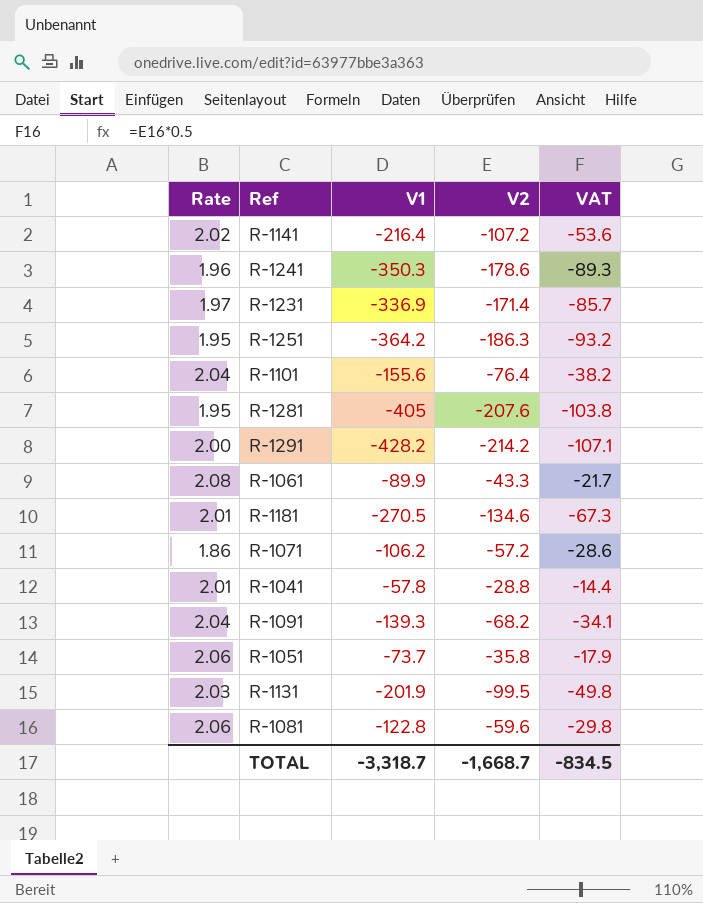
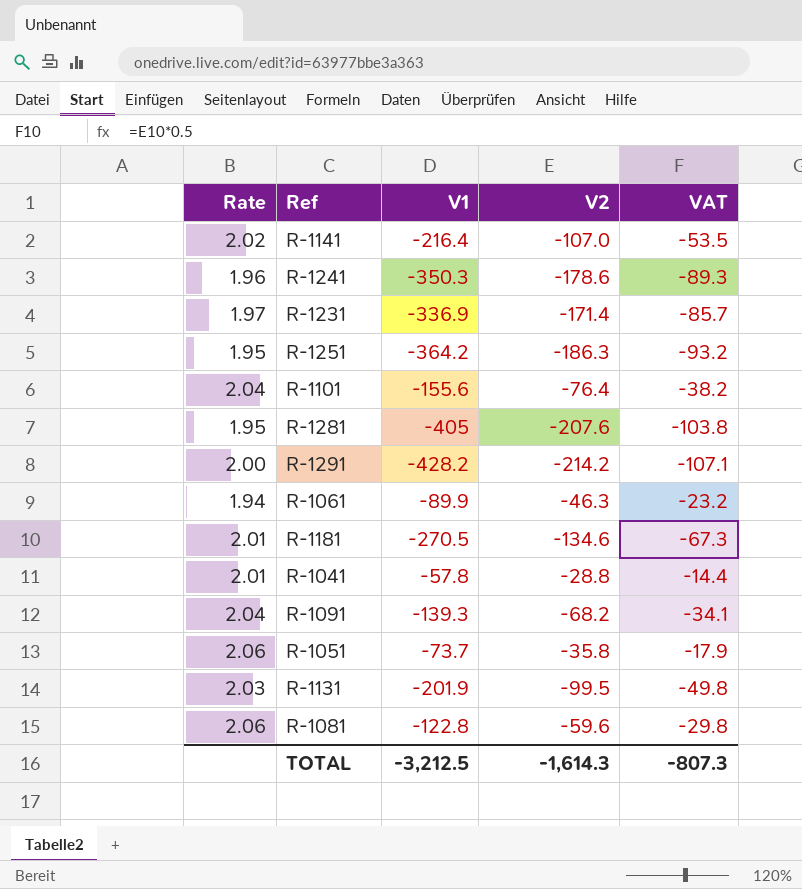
row R-1071: 1.86 | -106.2 | -57.2 | -28.6 -> none
R-1141 | V2: -107.2 -> -107.0
R-1141 | VAT: -53.6 -> -53.5
R-1061 | Rate: 2.08 -> 1.94
R-1061 | V2: -43.3 -> -46.3
R-1061 | VAT: -21.7 -> -23.2
TOTAL | V1: -3,318.7 -> -3,212.5
TOTAL | V2: -1,668.7 -> -1,614.3
TOTAL | VAT: -834.5 -> -807.3

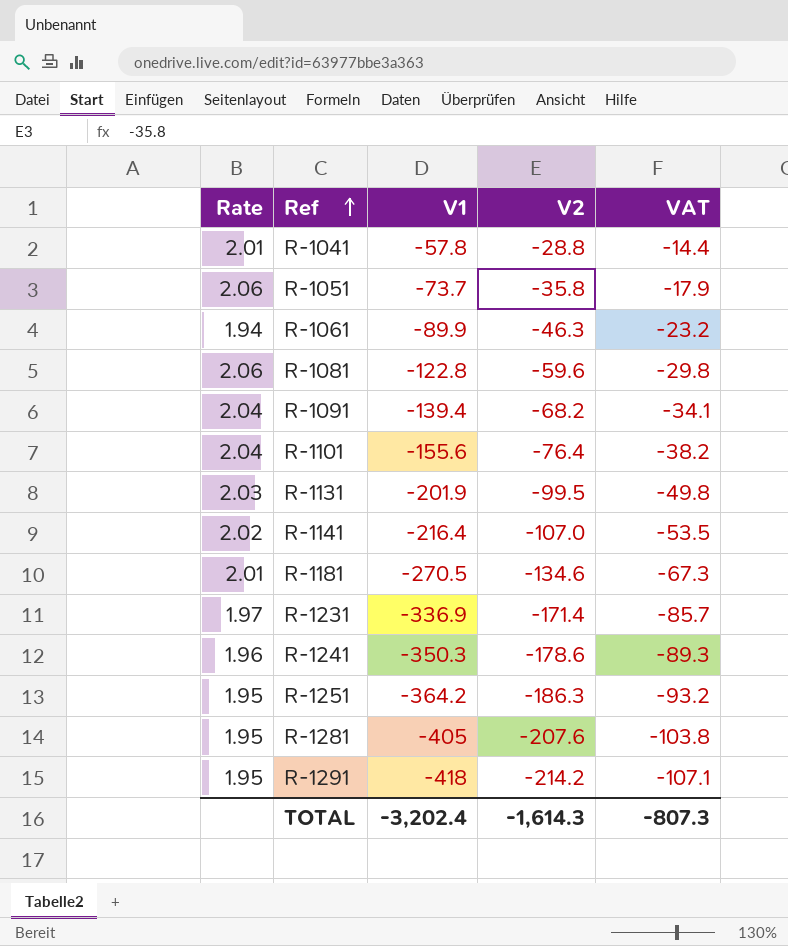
row order: none -> Ref ascending
R-1091 | V1: -139.3 -> -139.4
R-1291 | Rate: 2.00 -> 1.95
R-1291 | V1: -428.2 -> -418
TOTAL | V1: -3,212.5 -> -3,202.4

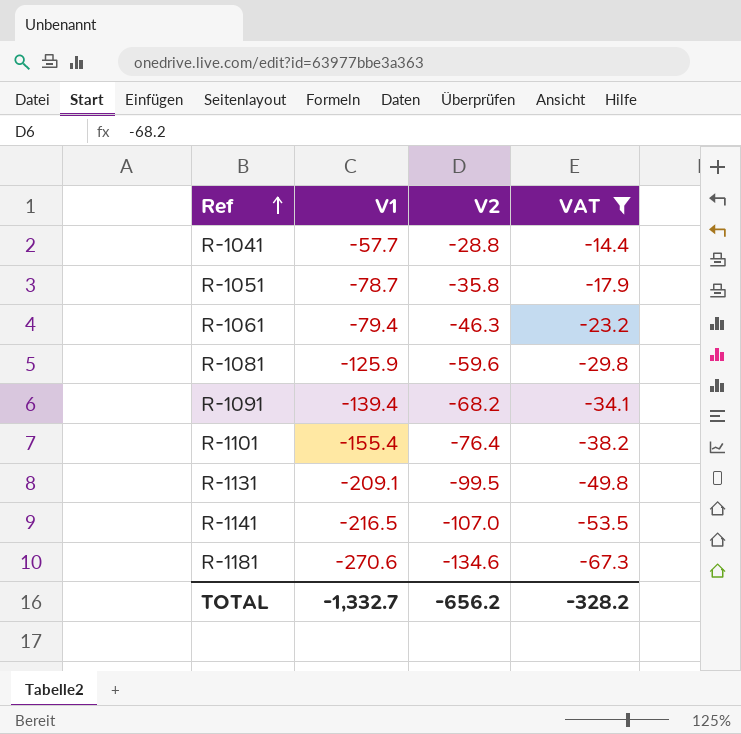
filter: none -> VAT >= -67.3
column Rate | formula: [V1] / [V2] -> none
R-1041 | V1: -57.8 -> -57.7
R-1051 | V1: -73.7 -> -78.7
R-1061 | V1: -89.9 -> -79.4
R-1081 | V1: -122.8 -> -125.9
R-1101 | V1: -155.6 -> -155.4
R-1131 | V1: -201.9 -> -209.1
R-1141 | V1: -216.4 -> -216.5
R-1181 | V1: -270.5 -> -270.6
TOTAL | V1: -3,202.4 -> -1,332.7
TOTAL | V2: -1,614.3 -> -656.2
TOTAL | VAT: -807.3 -> -328.2

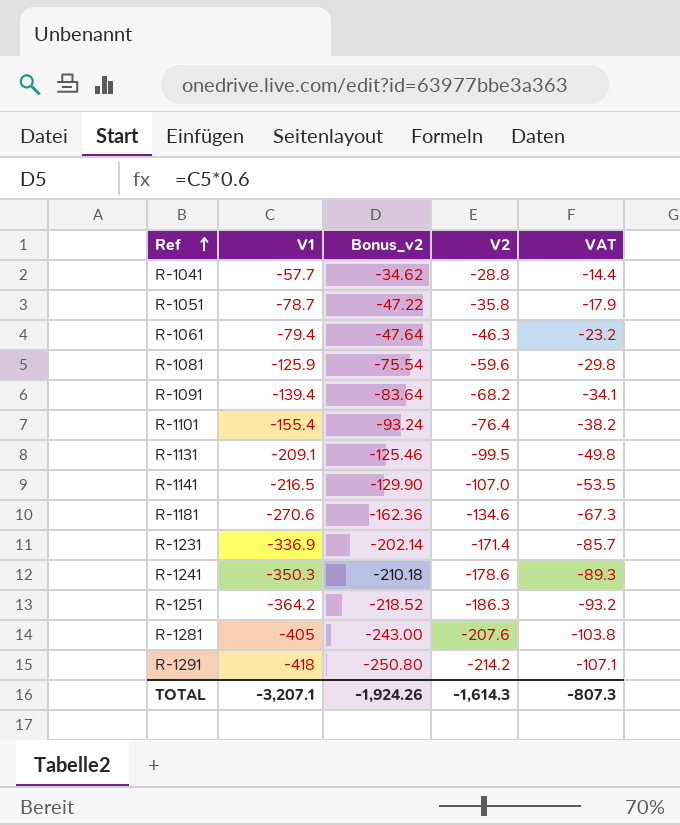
filter: VAT >= -67.3 -> none
column Bonus_v2 | formula: none -> [V1] * 0.6
TOTAL | V1: -1,332.7 -> -3,207.1
TOTAL | V2: -656.2 -> -1,614.3
TOTAL | VAT: -328.2 -> -807.3

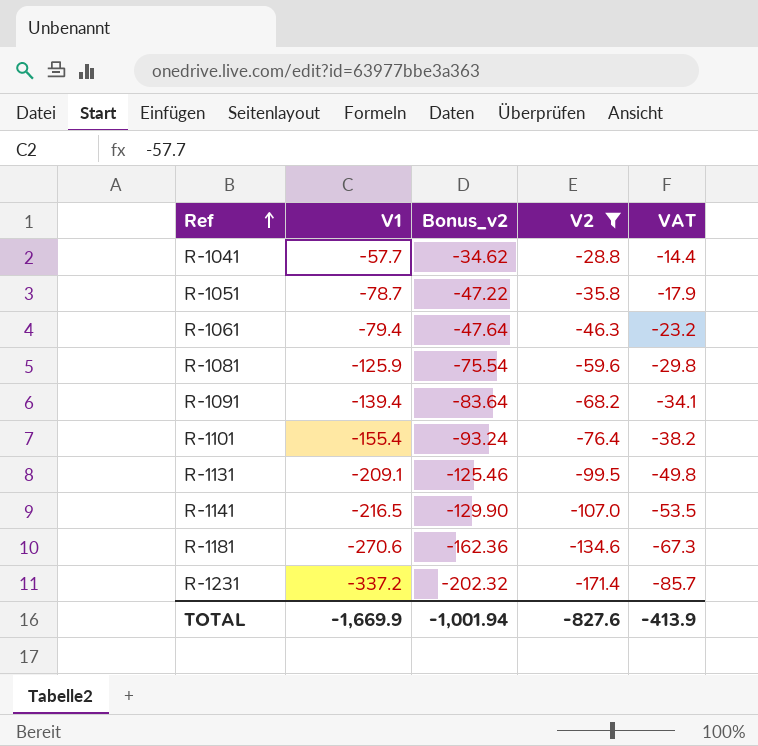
filter: none -> V2 >= -171.4
R-1231 | V1: -336.9 -> -337.2
R-1231 | Bonus_v2: -202.14 -> -202.32
TOTAL | V1: -3,207.1 -> -1,669.9
TOTAL | Bonus_v2: -1,924.26 -> -1,001.94
TOTAL | V2: -1,614.3 -> -827.6
TOTAL | VAT: -807.3 -> -413.9

